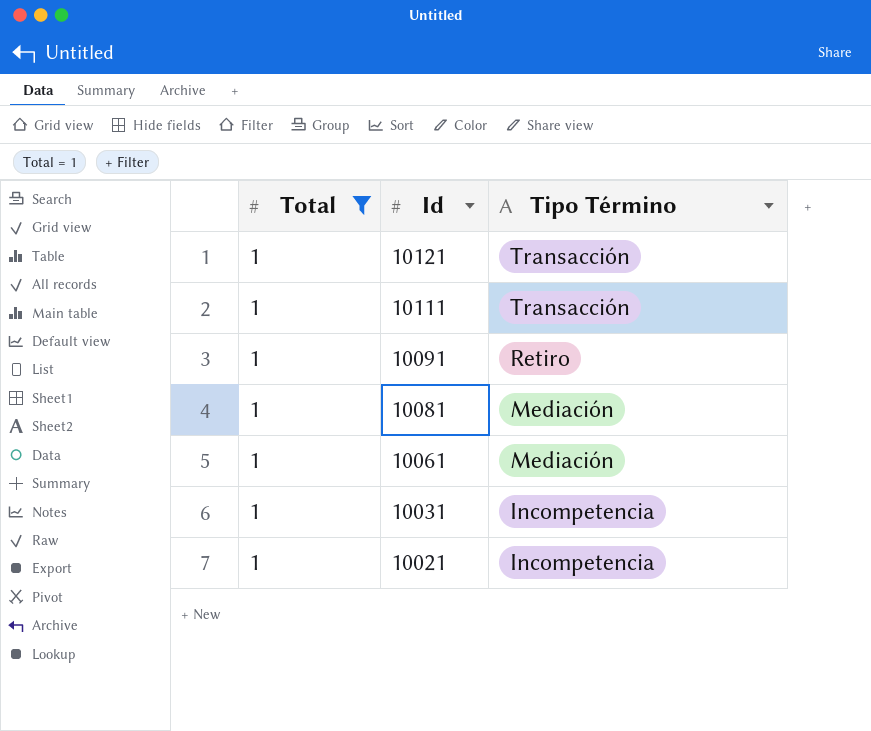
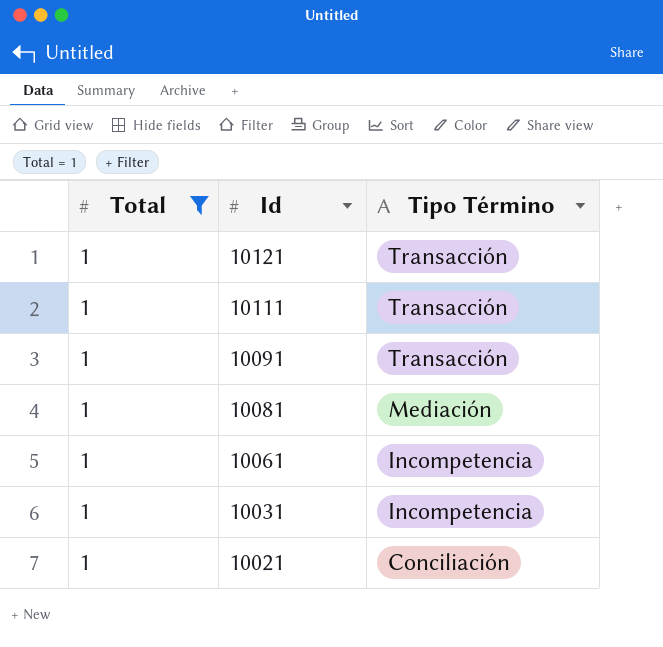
10091 | Tipo Término: Retiro -> Transacción
10061 | Tipo Término: Mediación -> Incompetencia
10021 | Tipo Término: Incompetencia -> Conciliación

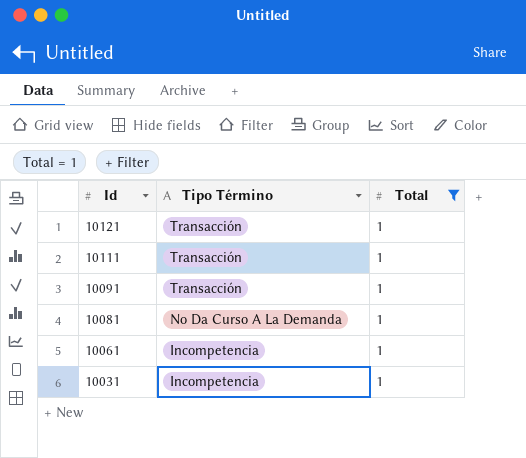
column Total | position: 1 -> 3
row 10021: 1 | Conciliación -> none
10081 | Tipo Término: Mediación -> No Da Curso A La Demanda

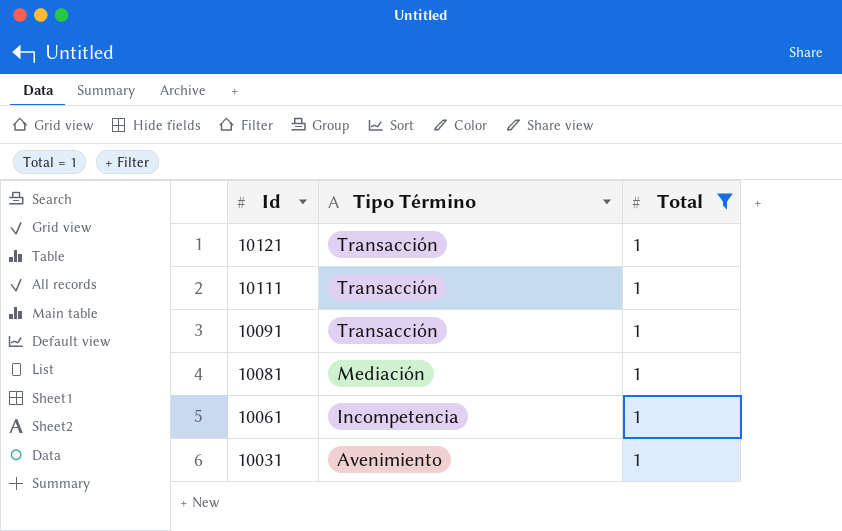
10081 | Tipo Término: No Da Curso A La Demanda -> Mediación
10031 | Tipo Término: Incompetencia -> Avenimiento

